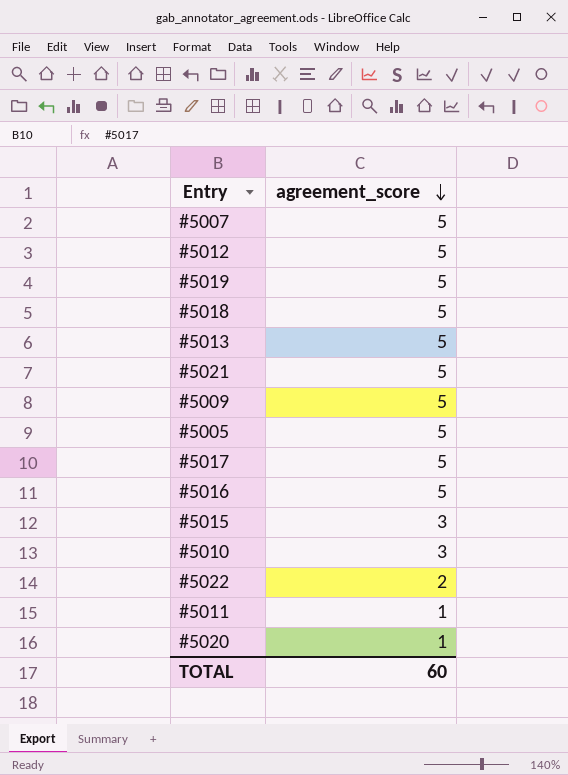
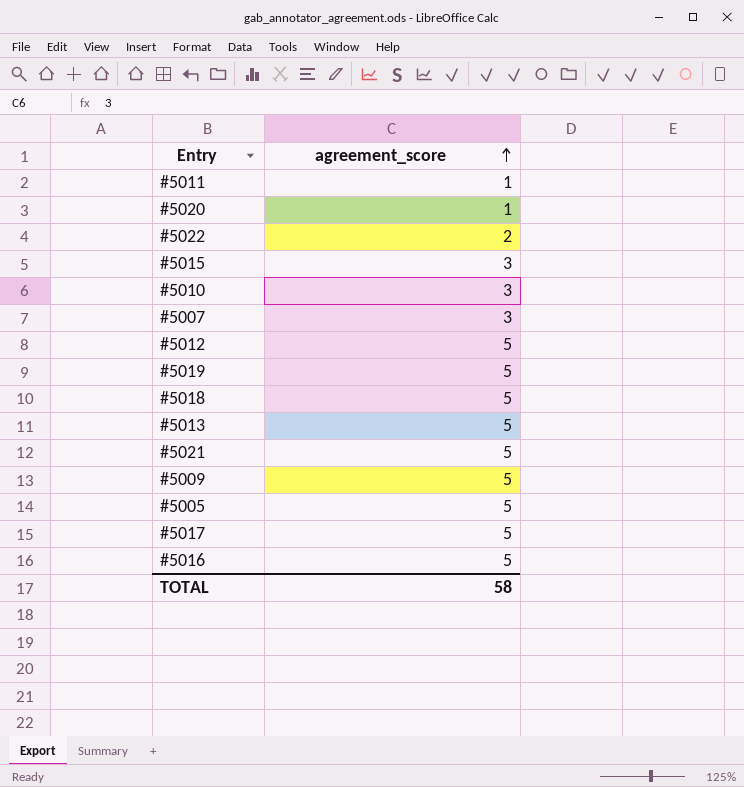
row order: agreement_score descending -> agreement_score ascending
#5007 | agreement_score: 5 -> 3
TOTAL | agreement_score: 60 -> 58

